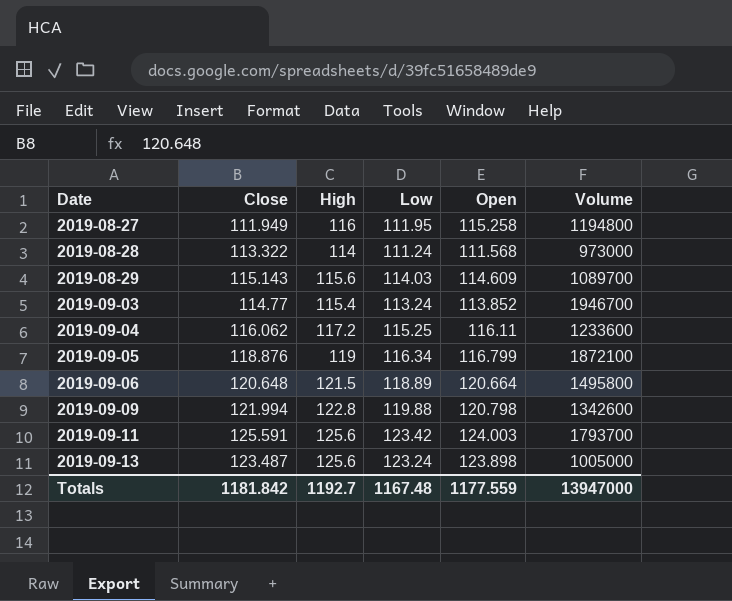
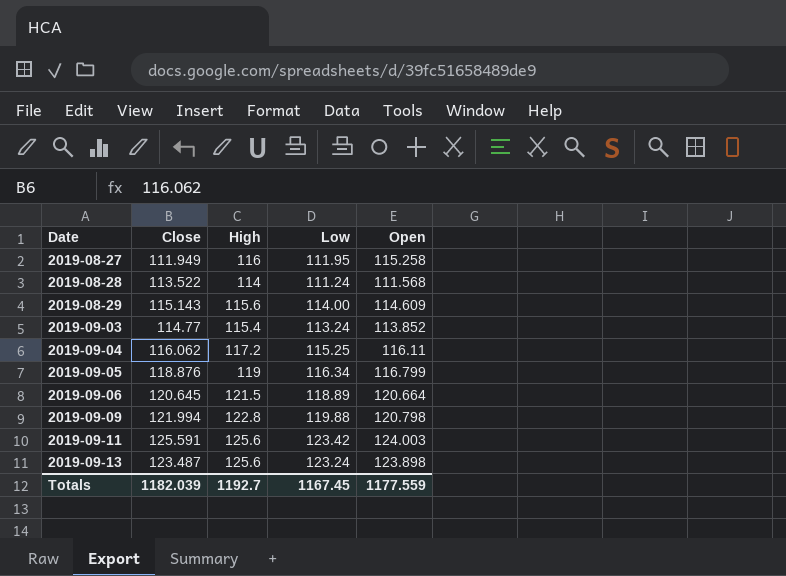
column Volume | position: 6 -> none
2019-08-28 | Close: 113.322 -> 113.522
2019-08-29 | Low: 114.03 -> 114.00
2019-09-06 | Close: 120.648 -> 120.645
Totals | Close: 1181.842 -> 1182.039
Totals | Low: 1167.48 -> 1167.45

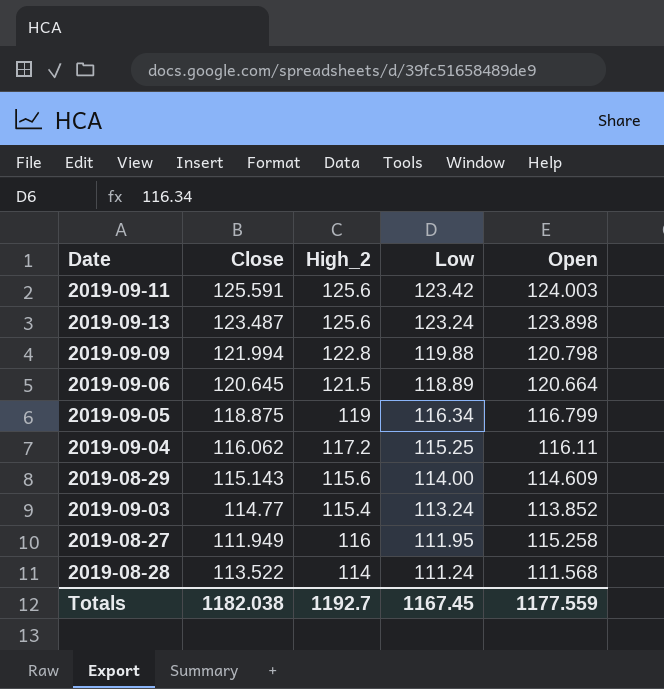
row order: Date ascending -> Low descending
column name: High -> High_2
2019-09-05 | Close: 118.876 -> 118.875
Totals | Close: 1182.039 -> 1182.038

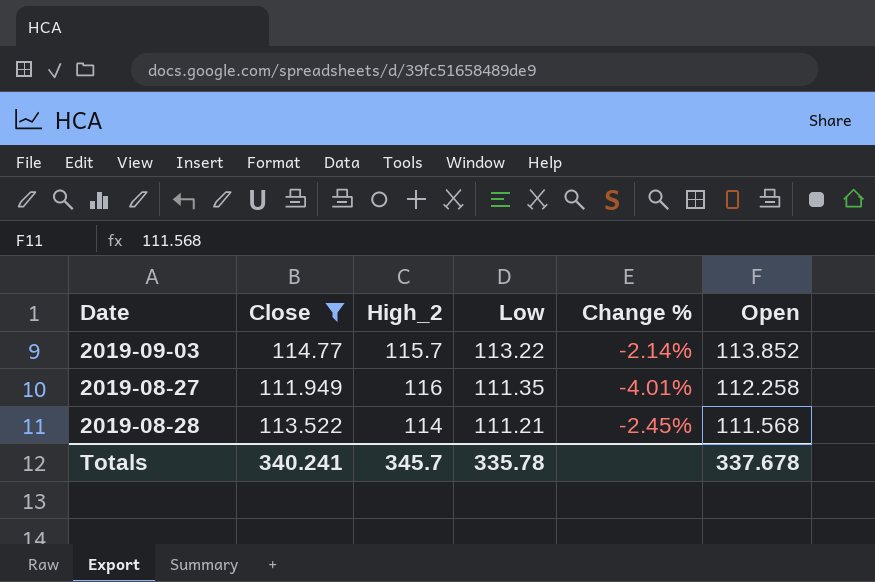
filter: none -> Close <= 114.77
column Change % | formula: none -> ([Low] - [High_2]) / [High_2]
2019-09-03 | High_2: 115.4 -> 115.7
2019-09-03 | Low: 113.24 -> 113.22
2019-08-27 | Low: 111.95 -> 111.35
2019-08-27 | Open: 115.258 -> 112.258
2019-08-28 | Low: 111.24 -> 111.21
Totals | Close: 1182.038 -> 340.241
Totals | High_2: 1192.7 -> 345.7
Totals | Low: 1167.45 -> 335.78
Totals | Open: 1177.559 -> 337.678

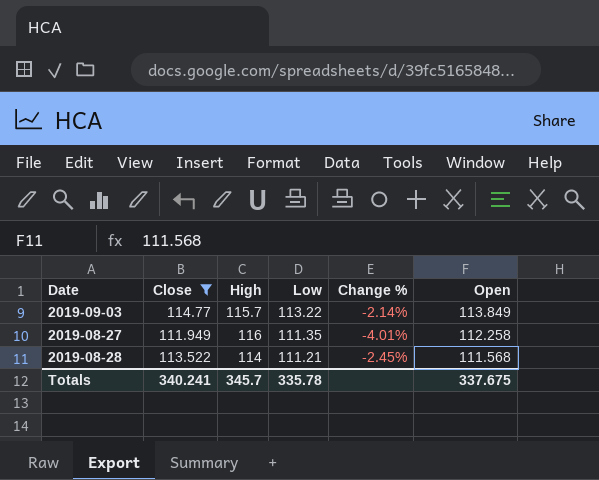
column name: High_2 -> High
2019-09-03 | Open: 113.852 -> 113.849
Totals | Open: 337.678 -> 337.675

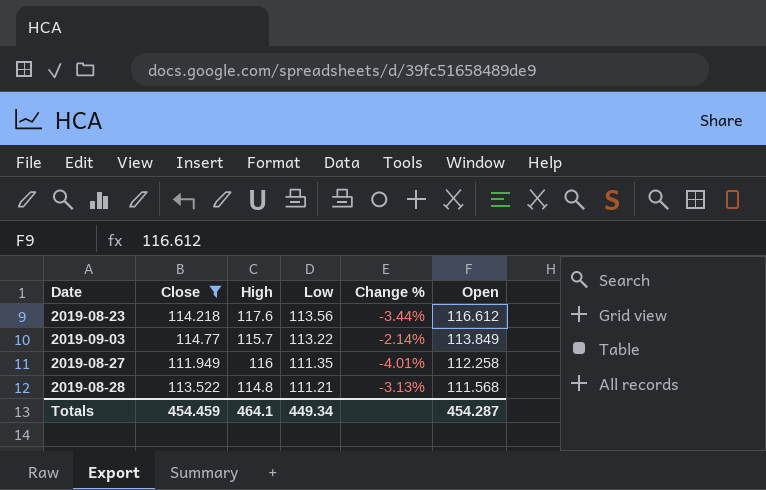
row 2019-08-23: none -> 114.218 | 117.6 | 113.56 | -3.44% | 116.612
2019-08-28 | High: 114 -> 114.8
2019-08-28 | Change %: -2.45% -> -3.13%
Totals | Close: 340.241 -> 454.459
Totals | High: 345.7 -> 464.1
Totals | Low: 335.78 -> 449.34
Totals | Open: 337.675 -> 454.287

